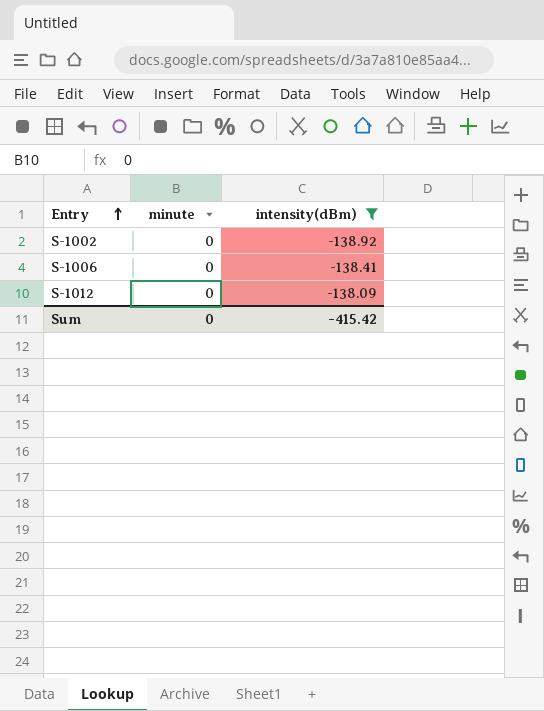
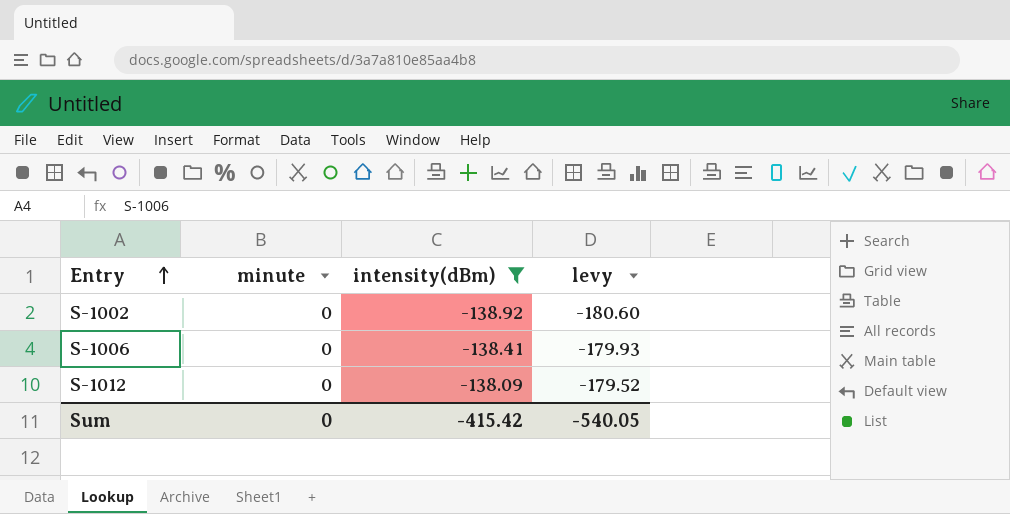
column levy | formula: none -> [intensity(dBm)] * 1.3

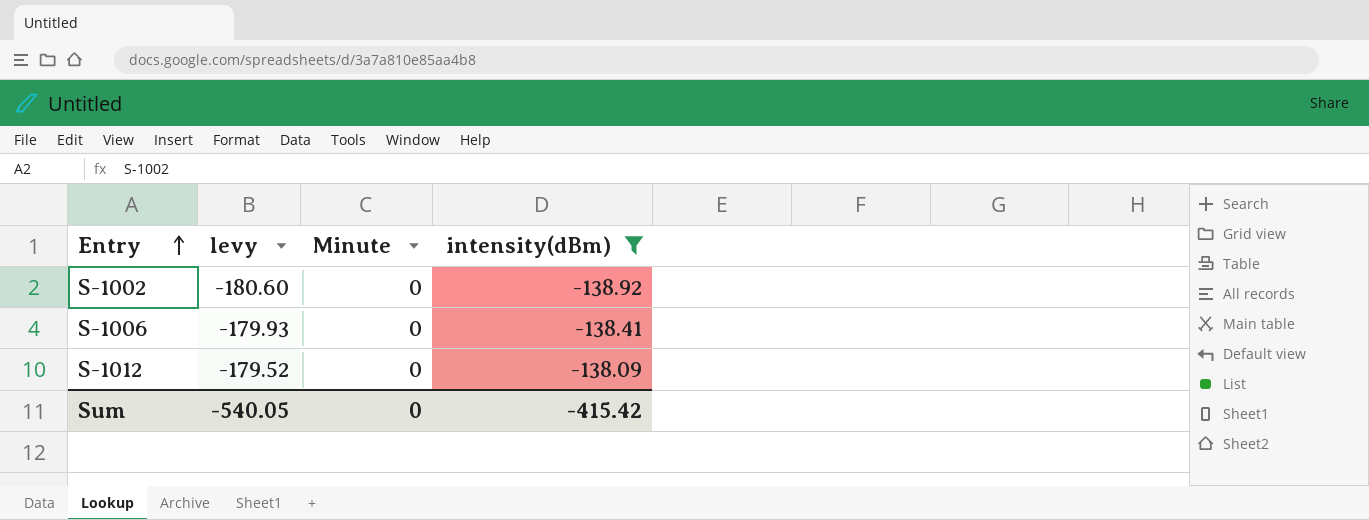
column levy | position: 4 -> 2
column name: minute -> Minute

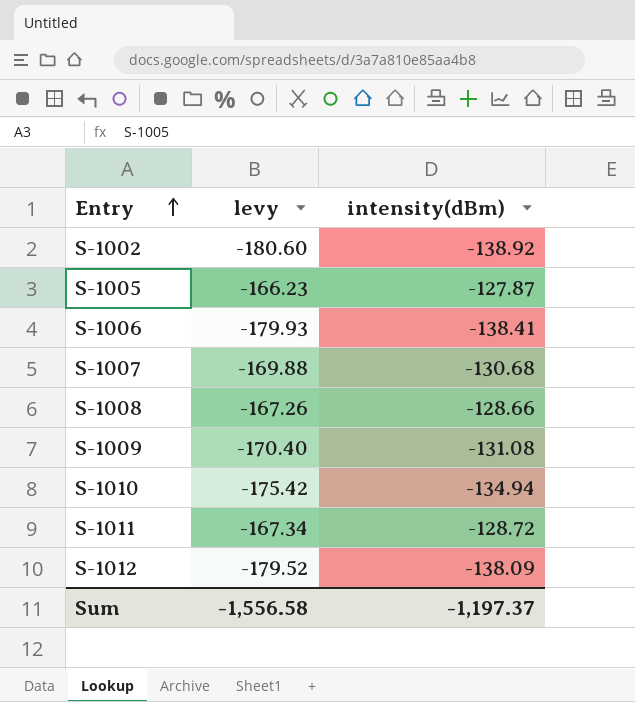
filter: intensity(dBm) <= -138.09 -> none
column Minute | position: 3 -> none
Sum | levy: -540.05 -> -1,556.58
Sum | intensity(dBm): -415.42 -> -1,197.37

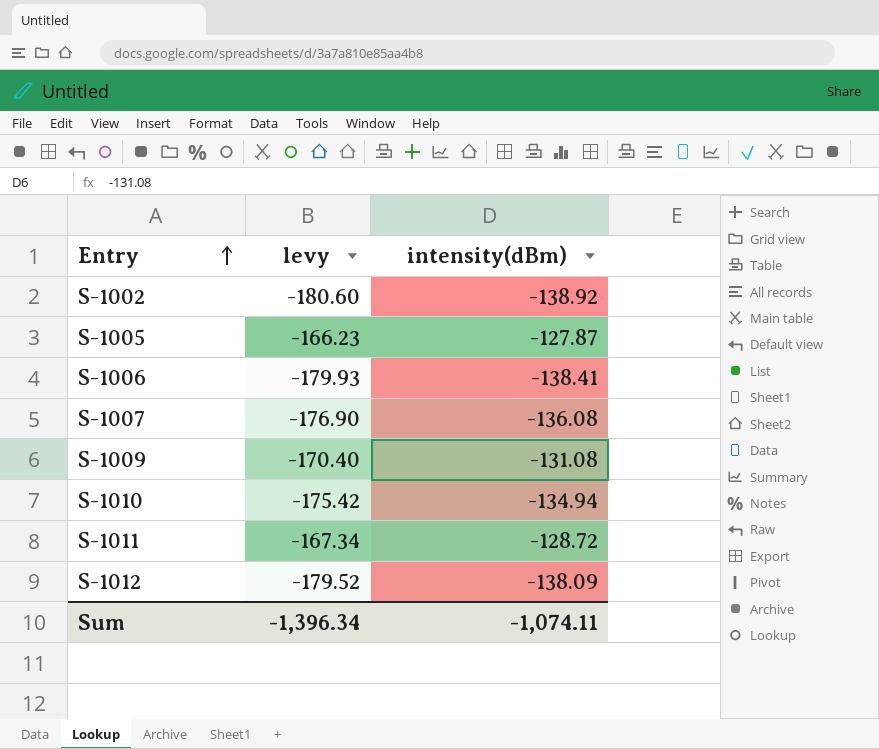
row S-1008: -167.26 | -128.66 -> none
S-1007 | levy: -169.88 -> -176.90
S-1007 | intensity(dBm): -130.68 -> -136.08
Sum | levy: -1,556.58 -> -1,396.34
Sum | intensity(dBm): -1,197.37 -> -1,074.11

